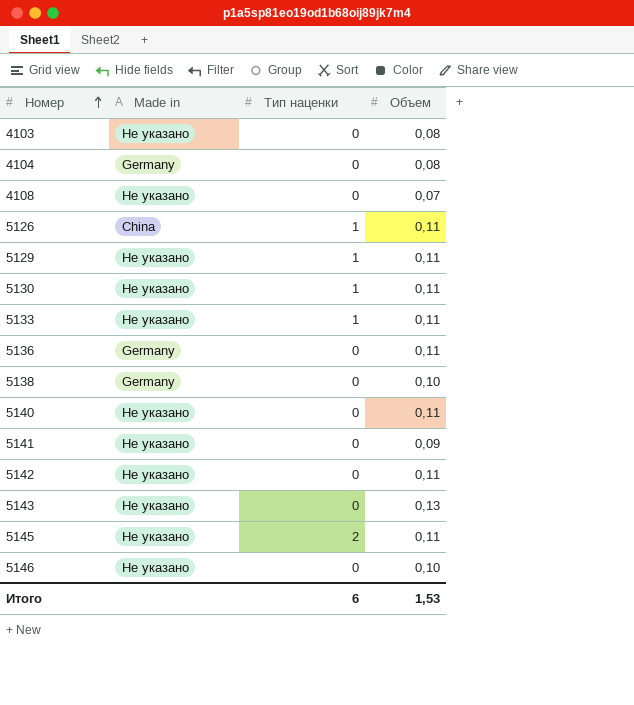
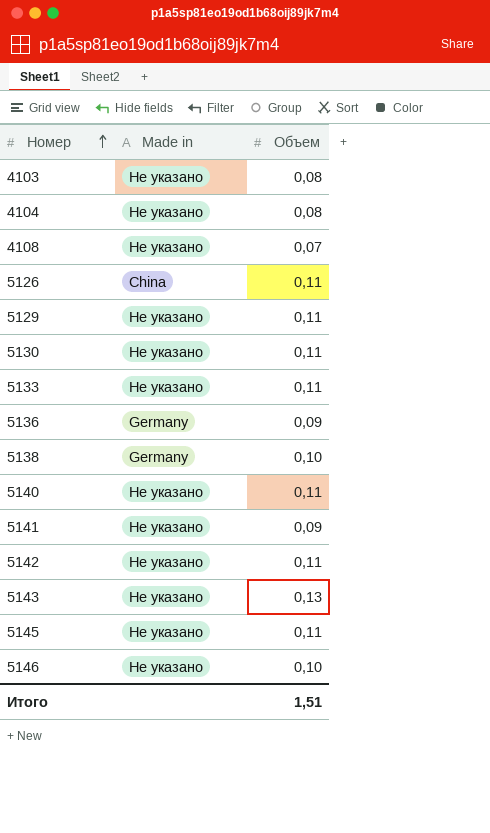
column Тип наценки | position: 3 -> none
4104 | Made in: Germany -> Не указано
5136 | Объем: 0,11 -> 0,09
Итого | Объем: 1,53 -> 1,51

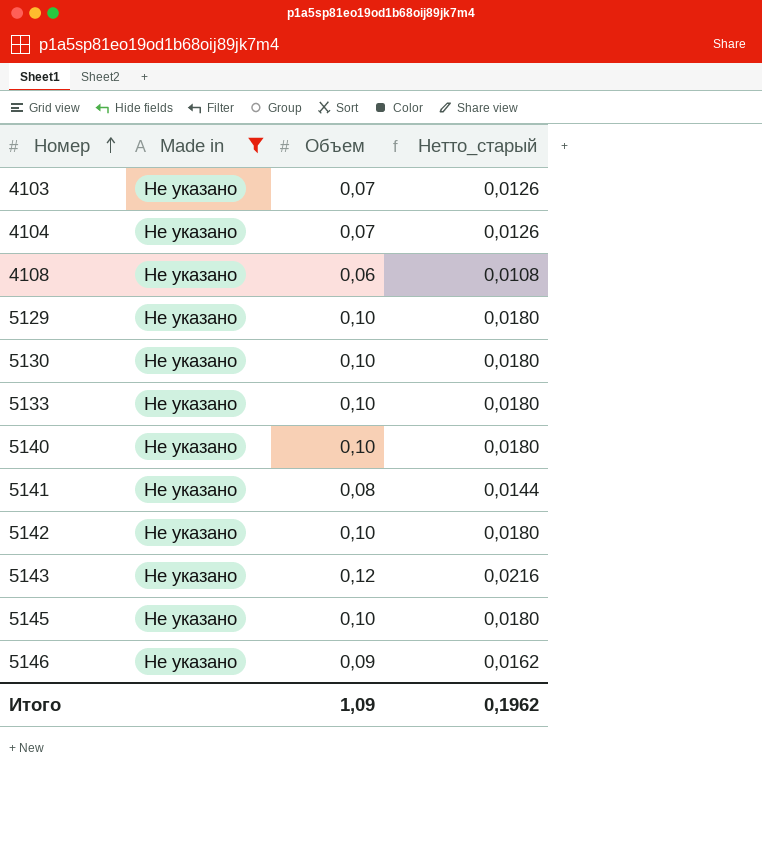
filter: none -> Made in = Не указано
column Нетто_старый | formula: none -> [Объем] * 0,18
4103 | Объем: 0,08 -> 0,07
4104 | Объем: 0,08 -> 0,07
4108 | Объем: 0,07 -> 0,06
5129 | Объем: 0,11 -> 0,10
5130 | Объем: 0,11 -> 0,10
5133 | Объем: 0,11 -> 0,10
5140 | Объем: 0,11 -> 0,10
5141 | Объем: 0,09 -> 0,08
5142 | Объем: 0,11 -> 0,10
5143 | Объем: 0,13 -> 0,12
5145 | Объем: 0,11 -> 0,10
5146 | Объем: 0,10 -> 0,09
Итого | Объем: 1,51 -> 1,09

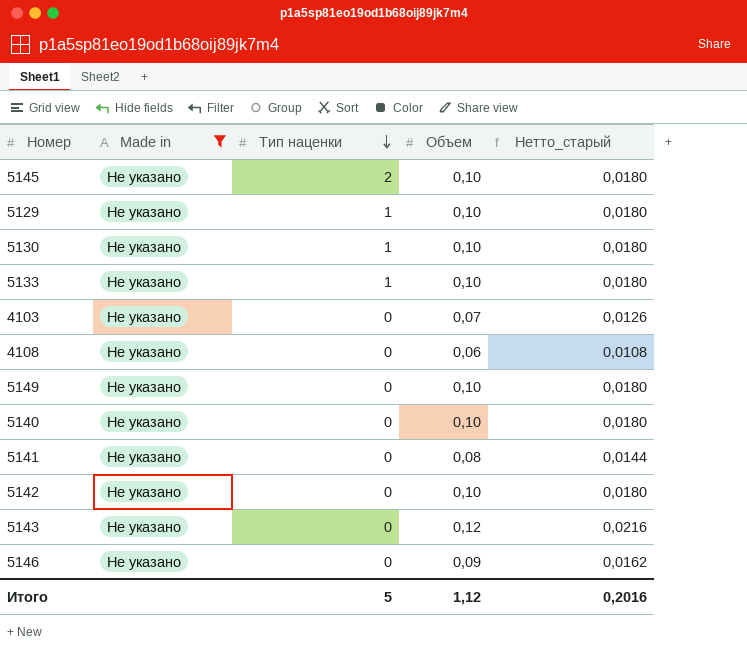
row order: Номер ascending -> Тип наценки descending
column Тип наценки | position: none -> 3
row 4104: Не указано | 0,07 | 0,0126 -> none
row 5149: none -> Не указано | 0 | 0,10 | 0,0180
Итого | Объем: 1,09 -> 1,12
Итого | Нетто_старый: 0,1962 -> 0,2016

